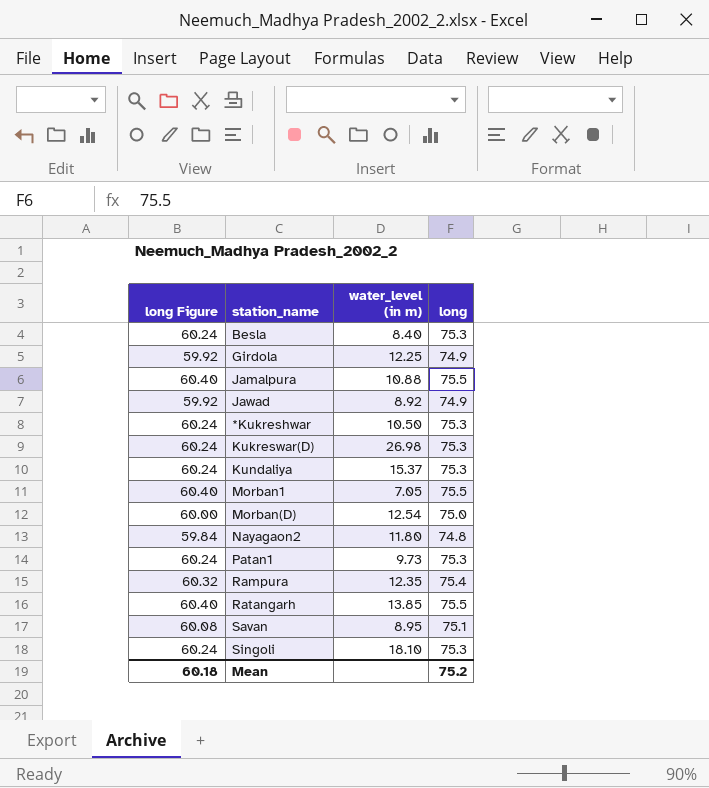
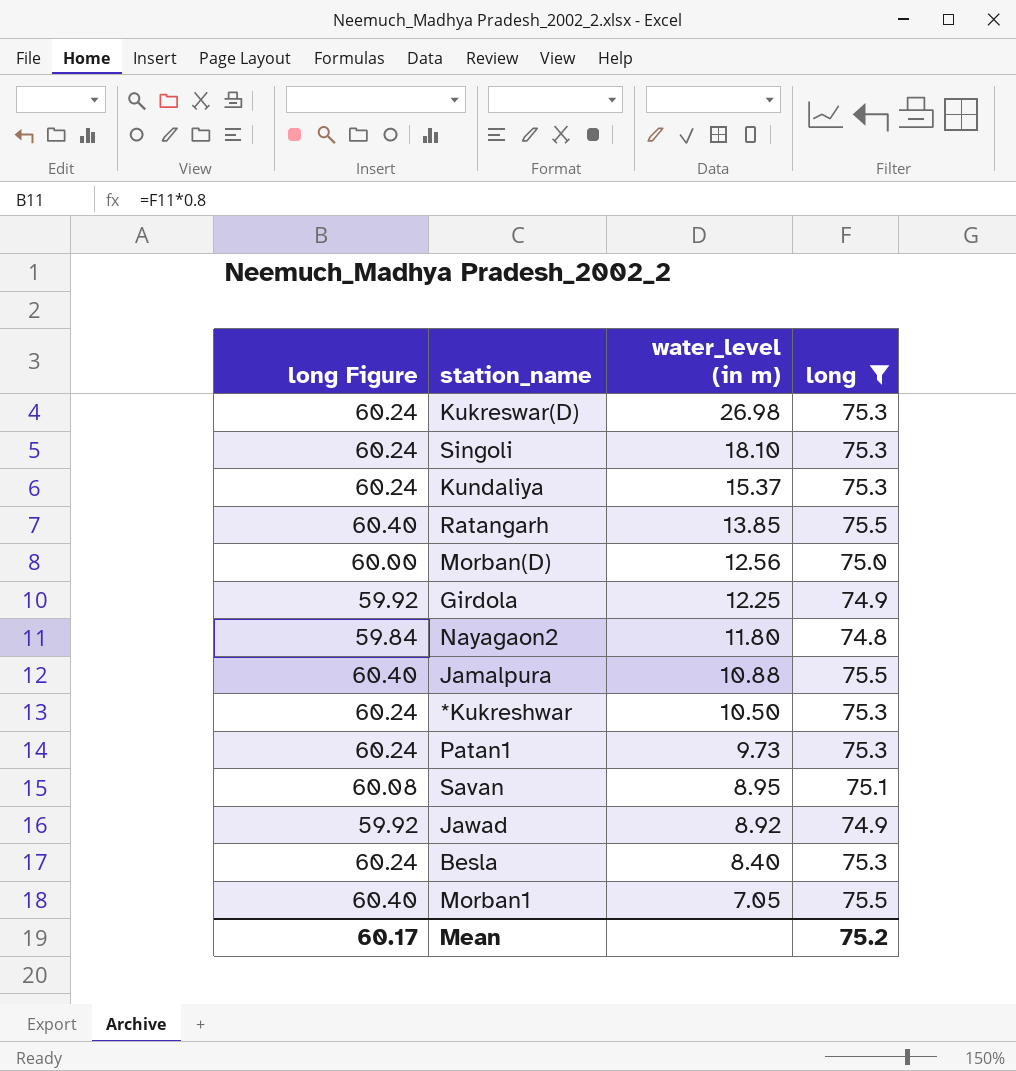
filter: none -> long != 75.4
row order: none -> water_level (in m) descending
Morban(D) | water_level (in m): 12.54 -> 12.56
Mean | long Figure: 60.18 -> 60.17

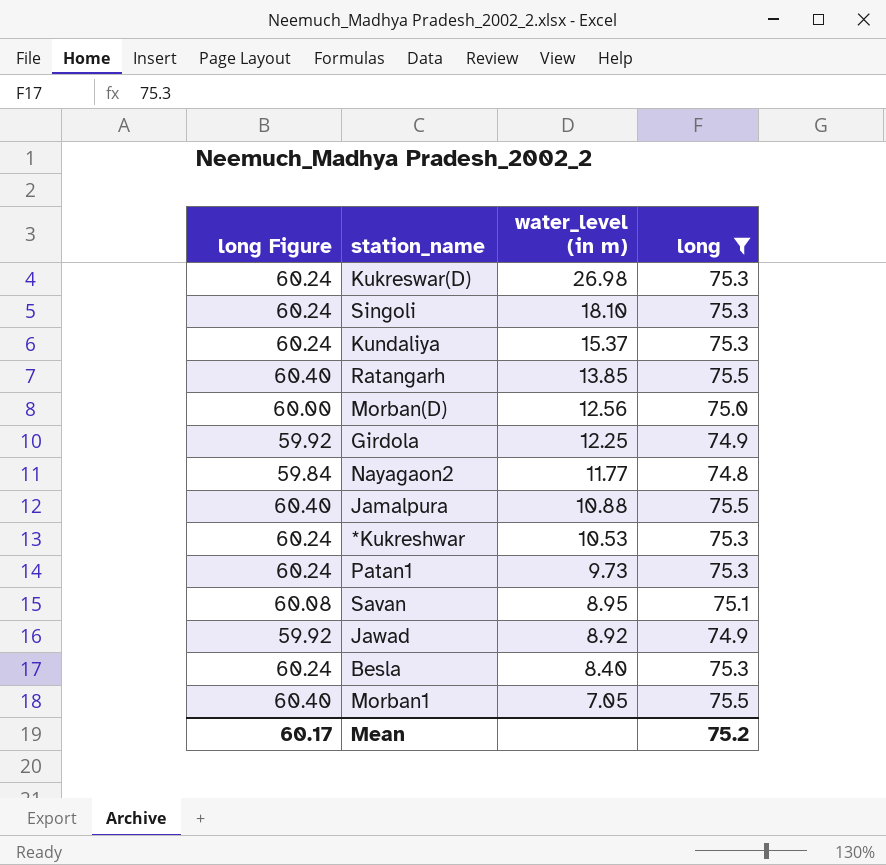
Nayagaon2 | water_level (in m): 11.80 -> 11.77
*Kukreshwar | water_level (in m): 10.50 -> 10.53

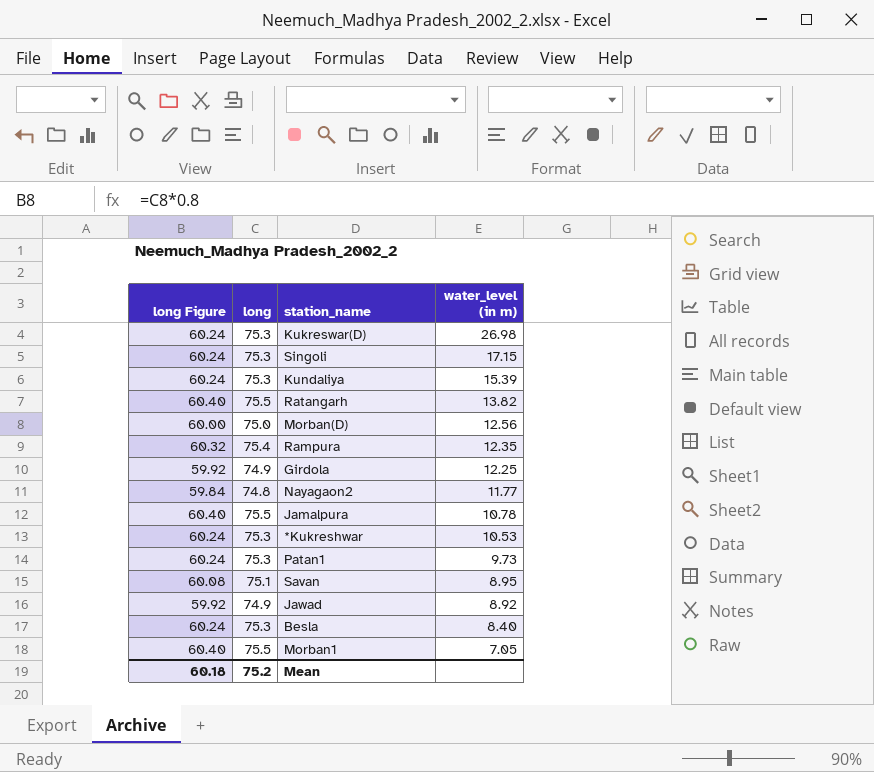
filter: long != 75.4 -> none
column long | position: 4 -> 2
Singoli | water_level (in m): 18.10 -> 17.15
Kundaliya | water_level (in m): 15.37 -> 15.39
Ratangarh | water_level (in m): 13.85 -> 13.82
Jamalpura | water_level (in m): 10.88 -> 10.78
Mean | long Figure: 60.17 -> 60.18

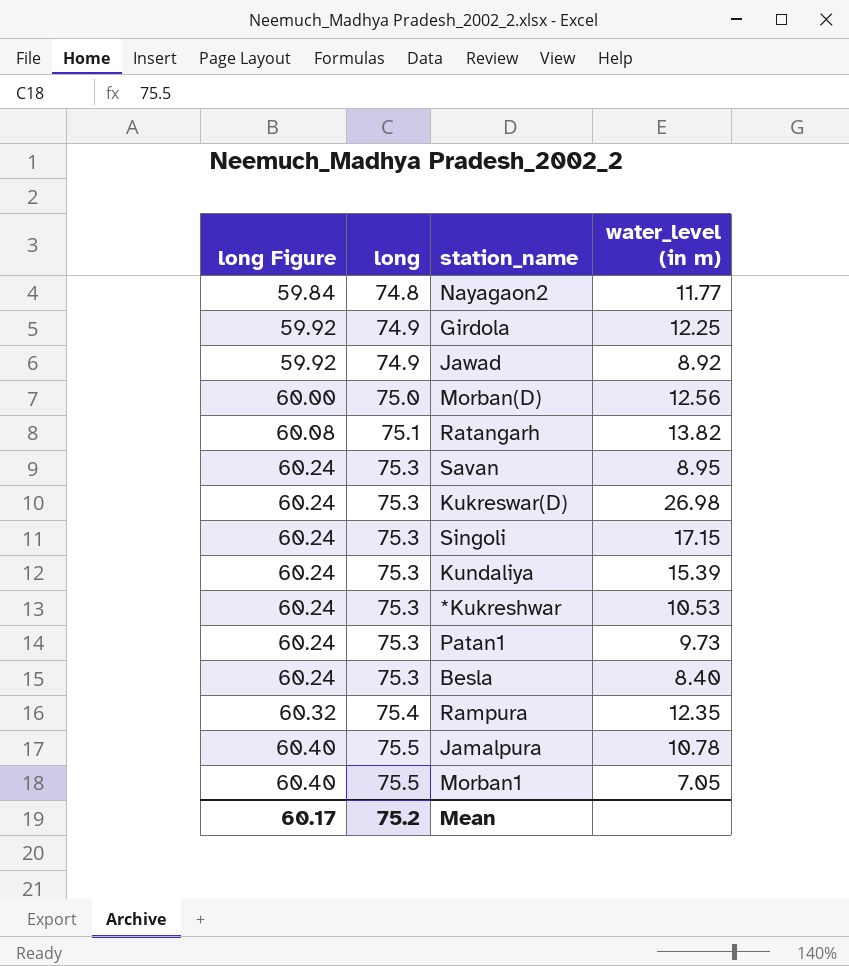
row order: water_level (in m) descending -> long Figure ascending
Ratangarh | long Figure: 60.40 -> 60.08
Ratangarh | long: 75.5 -> 75.1
Savan | long Figure: 60.08 -> 60.24
Savan | long: 75.1 -> 75.3
Mean | long Figure: 60.18 -> 60.17

